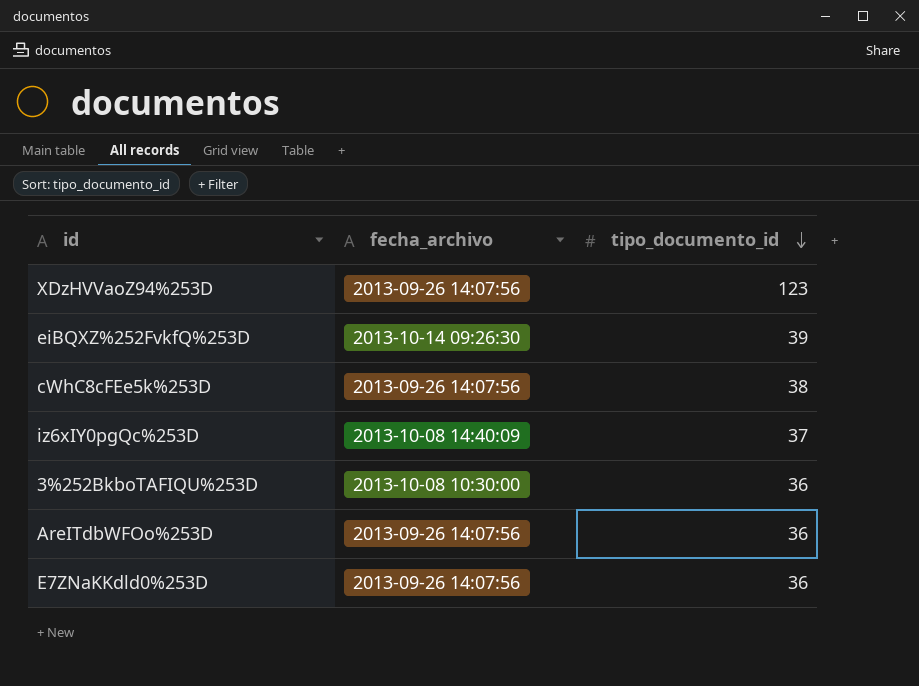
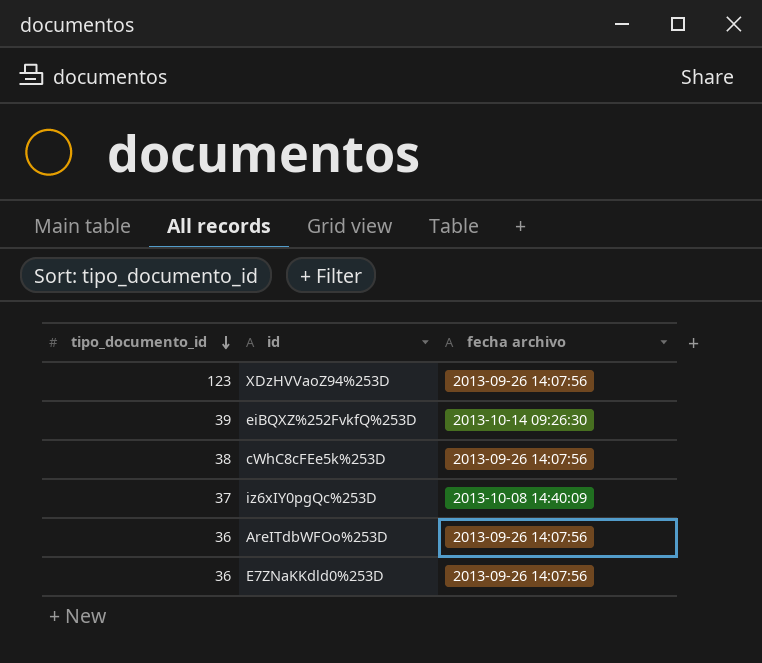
column tipo_documento_id | position: 3 -> 1
column name: fecha_archivo -> fecha archivo
row 3%252BkboTAFIQU%253D: 2013-10-08 10:30:00 | 36 -> none

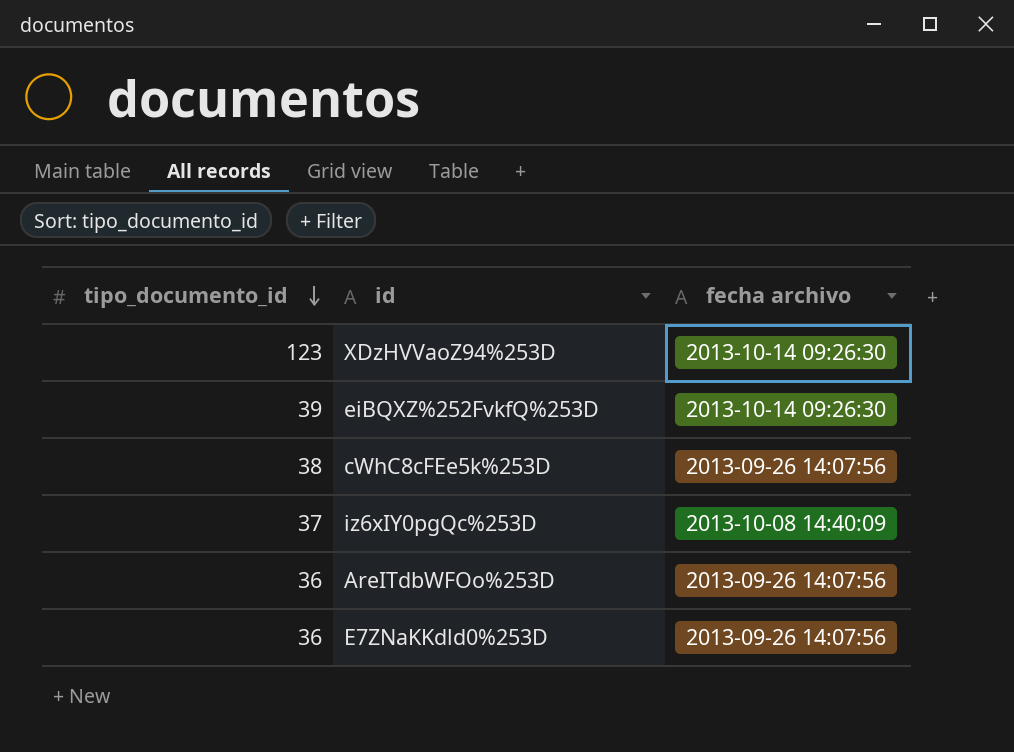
XDzHVVaoZ94%253D | fecha archivo: 2013-09-26 14:07:56 -> 2013-10-14 09:26:30

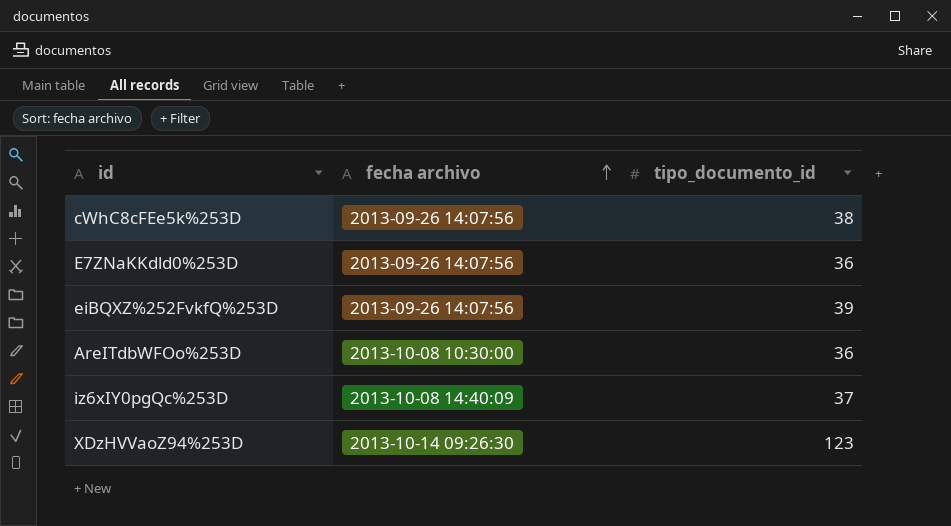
row order: tipo_documento_id descending -> fecha archivo ascending
column tipo_documento_id | position: 1 -> 3
eiBQXZ%252FvkfQ%253D | fecha archivo: 2013-10-14 09:26:30 -> 2013-09-26 14:07:56
AreITdbWFOo%253D | fecha archivo: 2013-09-26 14:07:56 -> 2013-10-08 10:30:00

